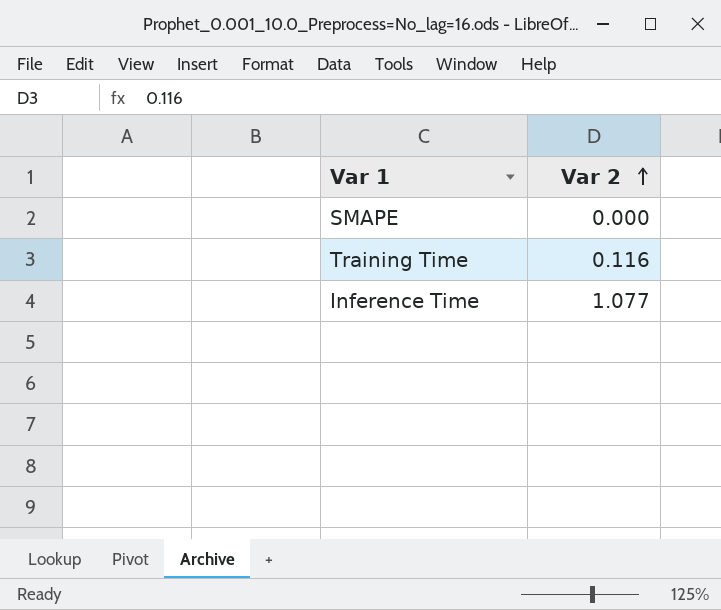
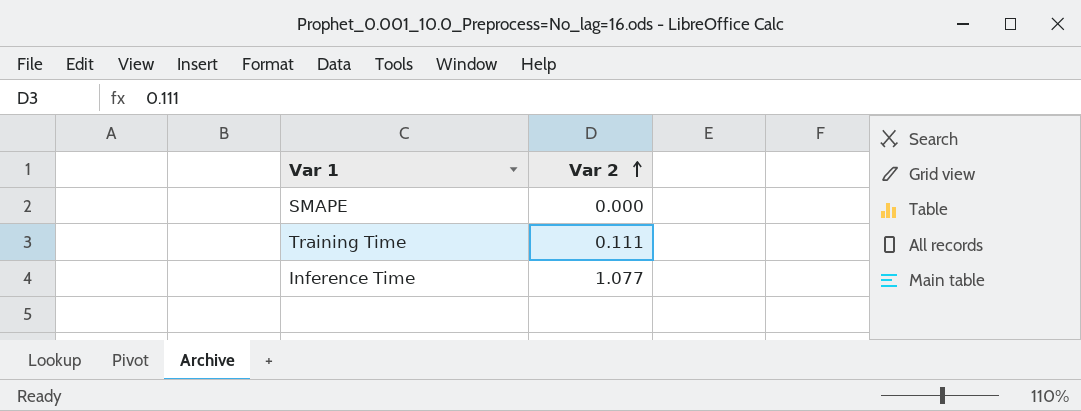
Training Time | Var 2: 0.116 -> 0.111

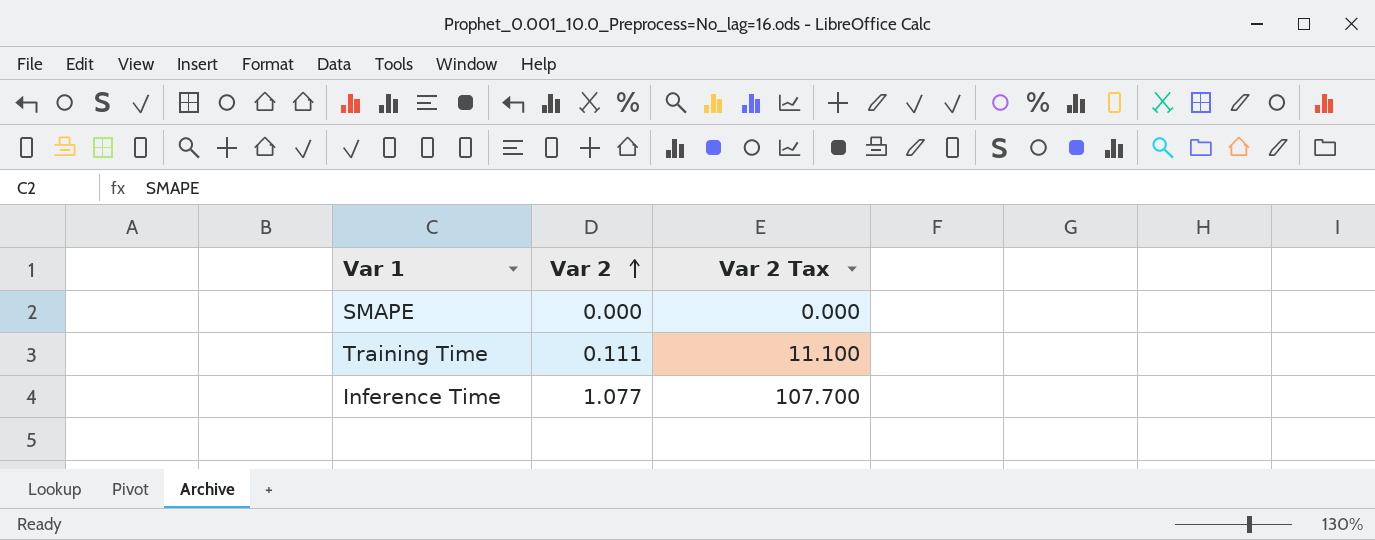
column Var 2 Tax | formula: none -> [Var 2] * 100

